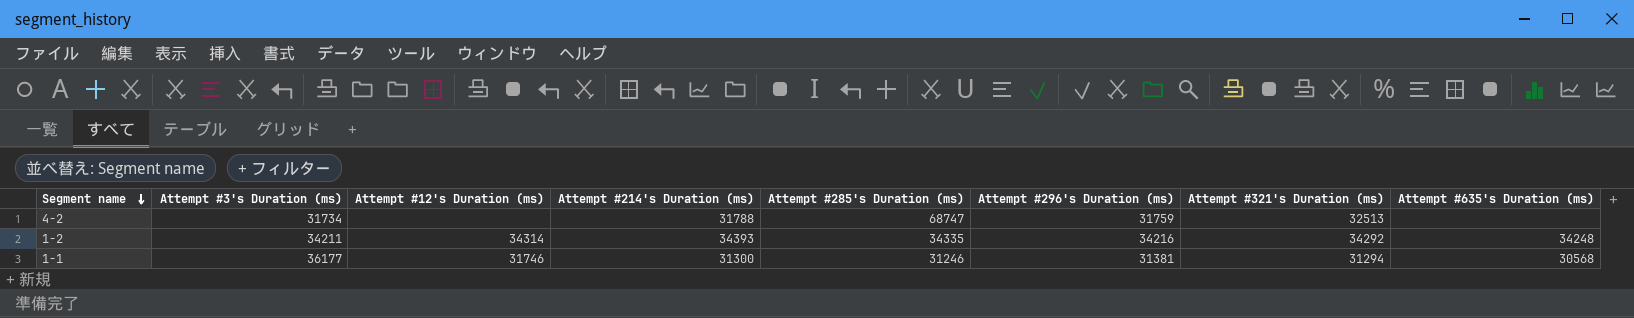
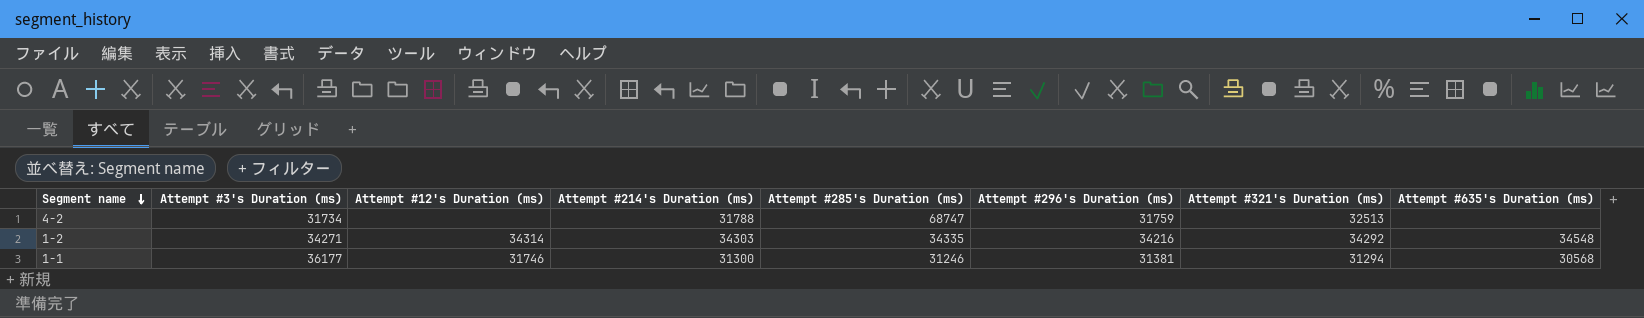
1-2 | Attempt #3's Duration (ms): 34211 -> 34271
1-2 | Attempt #214's Duration (ms): 34393 -> 34303
1-2 | Attempt #635's Duration (ms): 34248 -> 34548

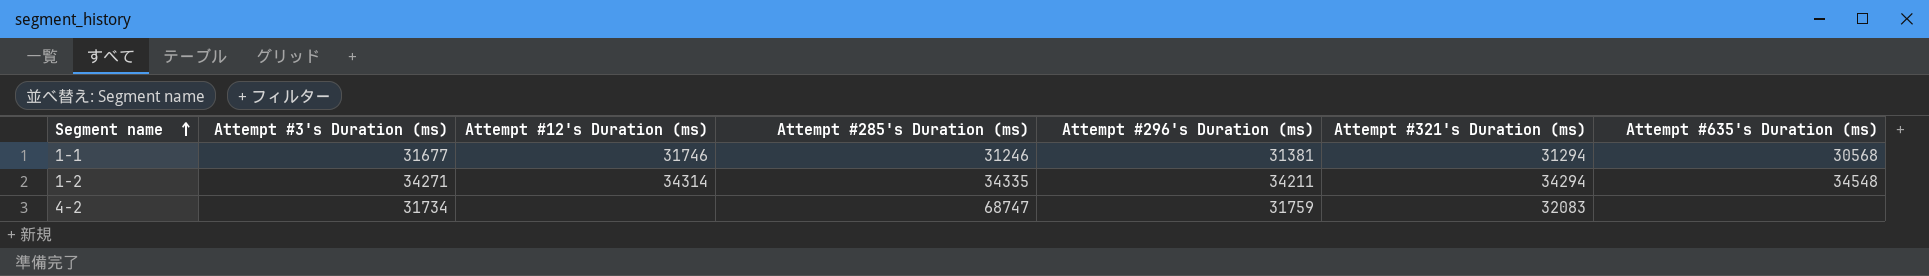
row order: Segment name descending -> Segment name ascending
column Attempt #214's Duration (ms) | position: 4 -> none
1-1 | Attempt #3's Duration (ms): 36177 -> 31677
1-2 | Attempt #296's Duration (ms): 34216 -> 34211
1-2 | Attempt #321's Duration (ms): 34292 -> 34294
4-2 | Attempt #321's Duration (ms): 32513 -> 32083

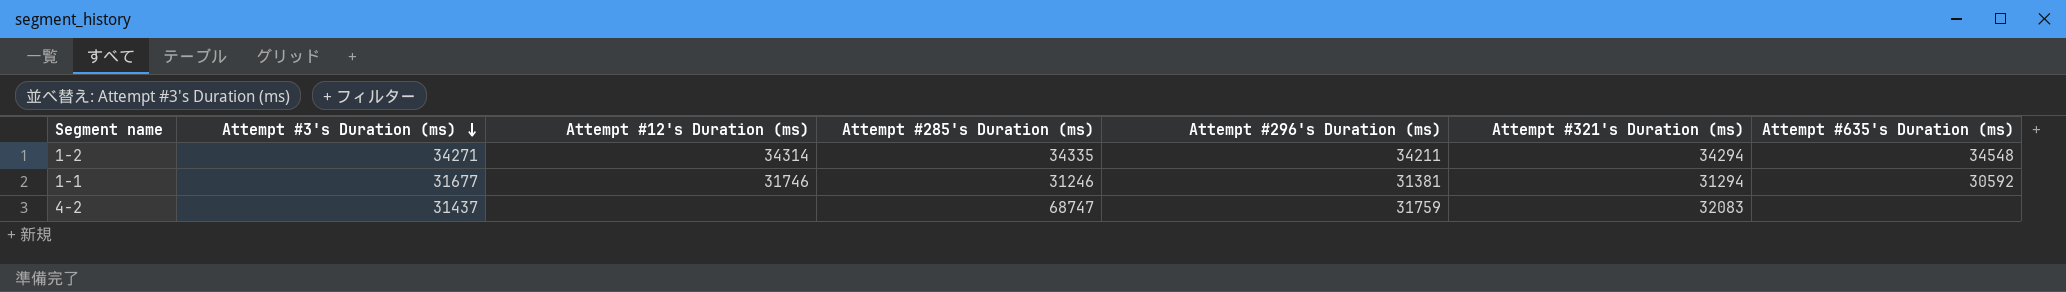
row order: Segment name ascending -> Attempt #3's Duration (ms) descending
1-1 | Attempt #635's Duration (ms): 30568 -> 30592
4-2 | Attempt #3's Duration (ms): 31734 -> 31437

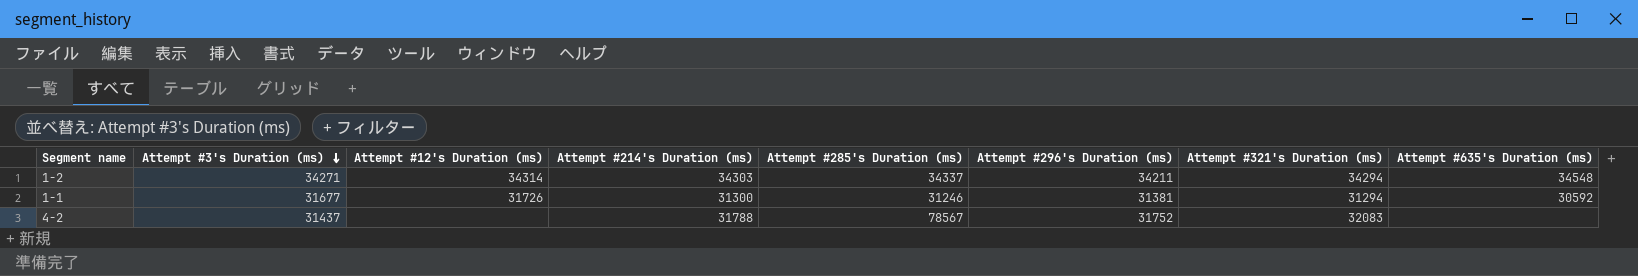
column Attempt #214's Duration (ms) | position: none -> 4
1-2 | Attempt #285's Duration (ms): 34335 -> 34337
1-1 | Attempt #12's Duration (ms): 31746 -> 31726
4-2 | Attempt #285's Duration (ms): 68747 -> 78567
4-2 | Attempt #296's Duration (ms): 31759 -> 31752

